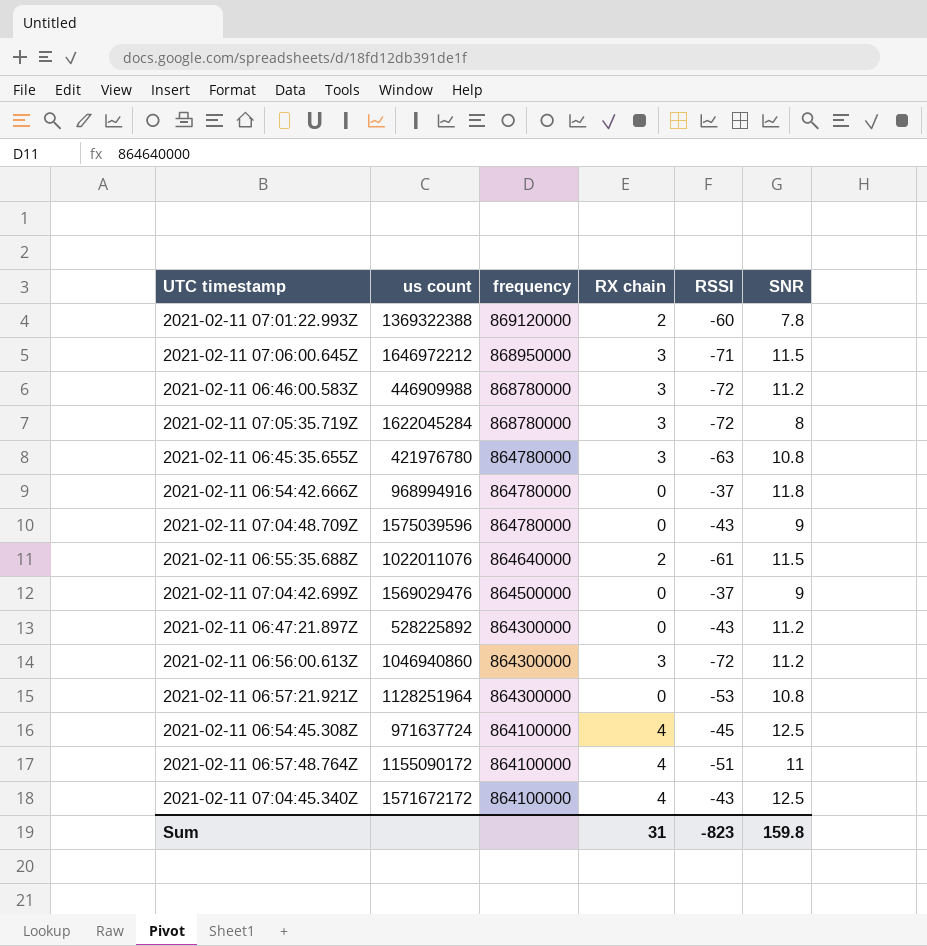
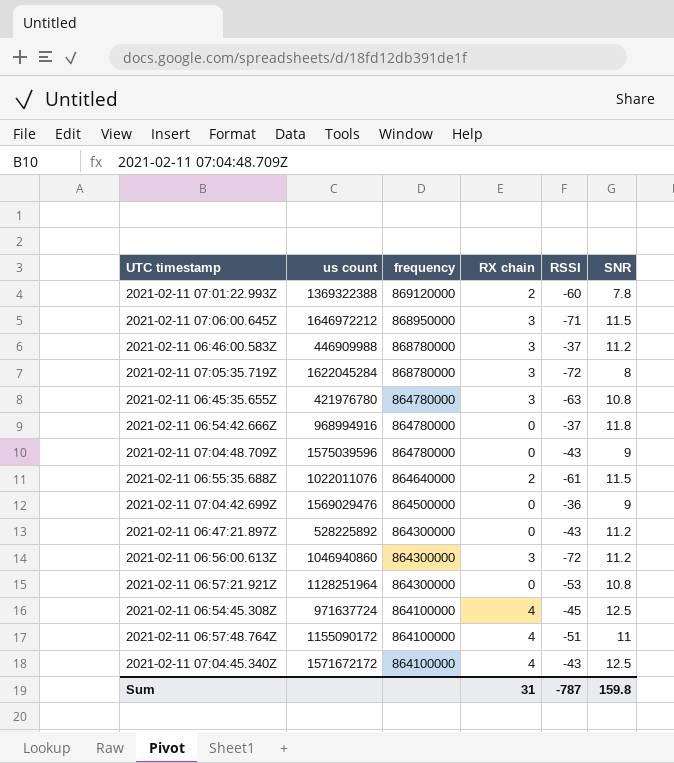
2021-02-11 06:46:00.583Z | RSSI: -72 -> -37
2021-02-11 07:04:42.699Z | RSSI: -37 -> -36
Sum | RSSI: -823 -> -787

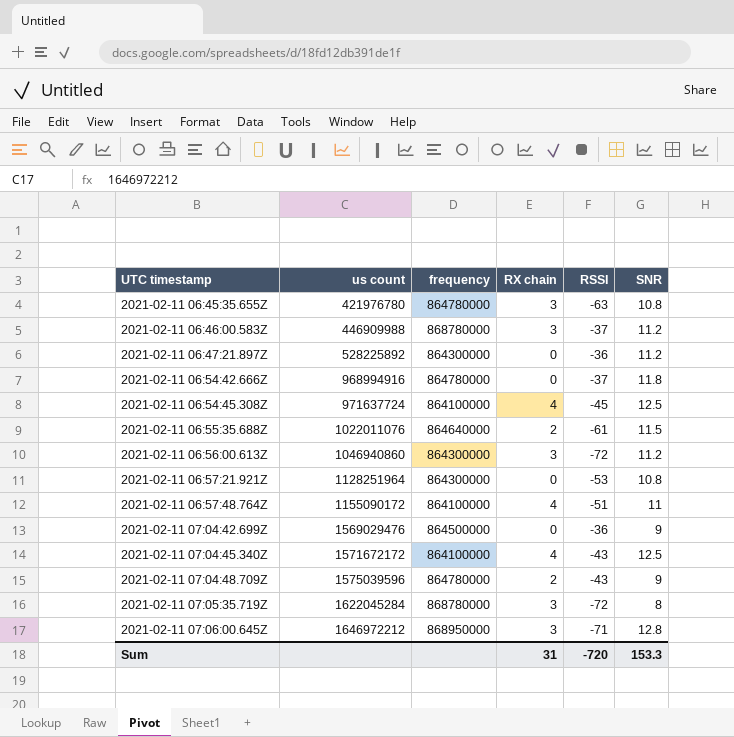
row order: frequency descending -> UTC timestamp ascending
row 2021-02-11 07:01:22.993Z: 1369322388 | 869120000 | 2 | -60 | 7.8 -> none
2021-02-11 06:47:21.897Z | RSSI: -43 -> -36
2021-02-11 07:04:48.709Z | RX chain: 0 -> 2
2021-02-11 07:06:00.645Z | SNR: 11.5 -> 12.8
Sum | RSSI: -787 -> -720
Sum | SNR: 159.8 -> 153.3

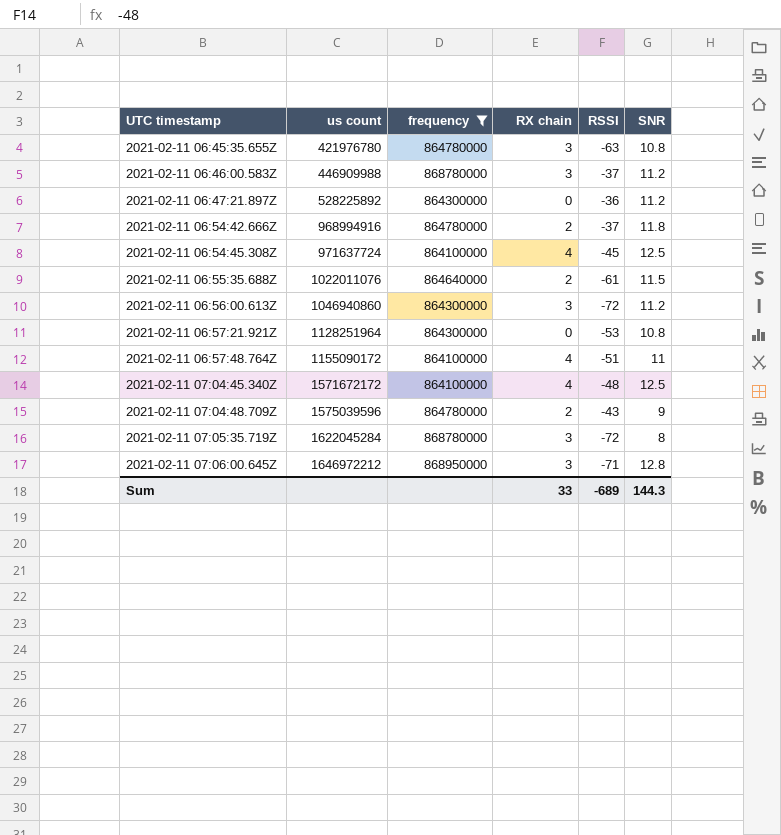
filter: none -> frequency != 864500000
2021-02-11 06:54:42.666Z | RX chain: 0 -> 2
2021-02-11 07:04:45.340Z | RSSI: -43 -> -48
Sum | RX chain: 31 -> 33
Sum | RSSI: -720 -> -689
Sum | SNR: 153.3 -> 144.3

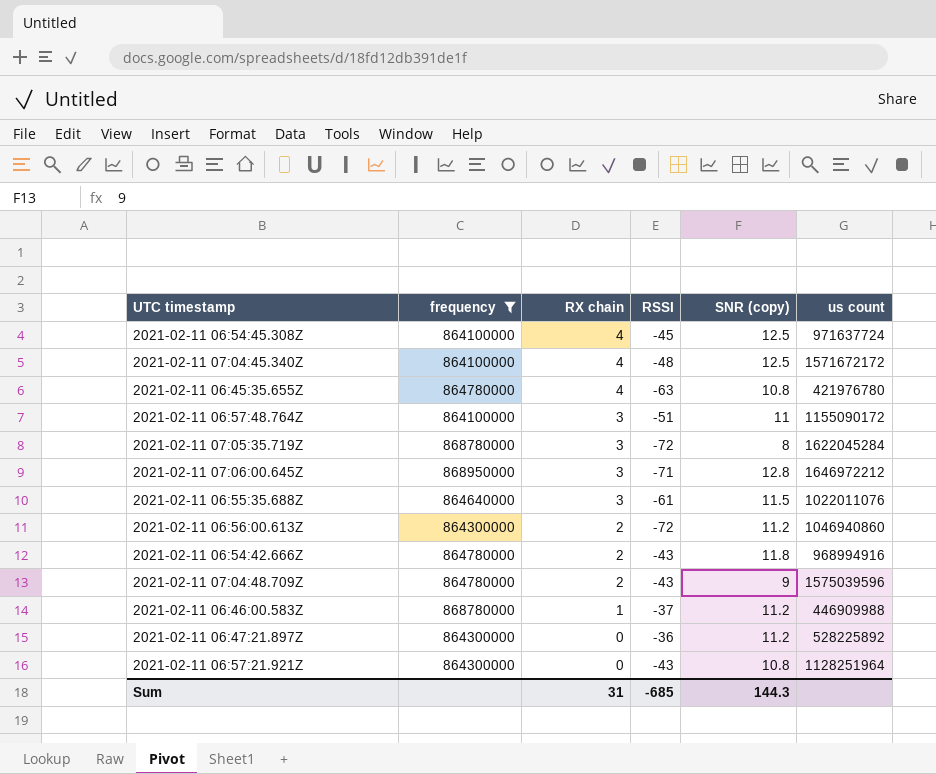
row order: UTC timestamp ascending -> RX chain descending
column name: SNR -> SNR (copy)
column us count | position: 2 -> 6
2021-02-11 06:45:35.655Z | RX chain: 3 -> 4
2021-02-11 06:57:48.764Z | RX chain: 4 -> 3
2021-02-11 06:55:35.688Z | RX chain: 2 -> 3
2021-02-11 06:56:00.613Z | RX chain: 3 -> 2
2021-02-11 06:54:42.666Z | RSSI: -37 -> -43
2021-02-11 06:46:00.583Z | RX chain: 3 -> 1
2021-02-11 06:57:21.921Z | RSSI: -53 -> -43
Sum | RX chain: 33 -> 31
Sum | RSSI: -689 -> -685

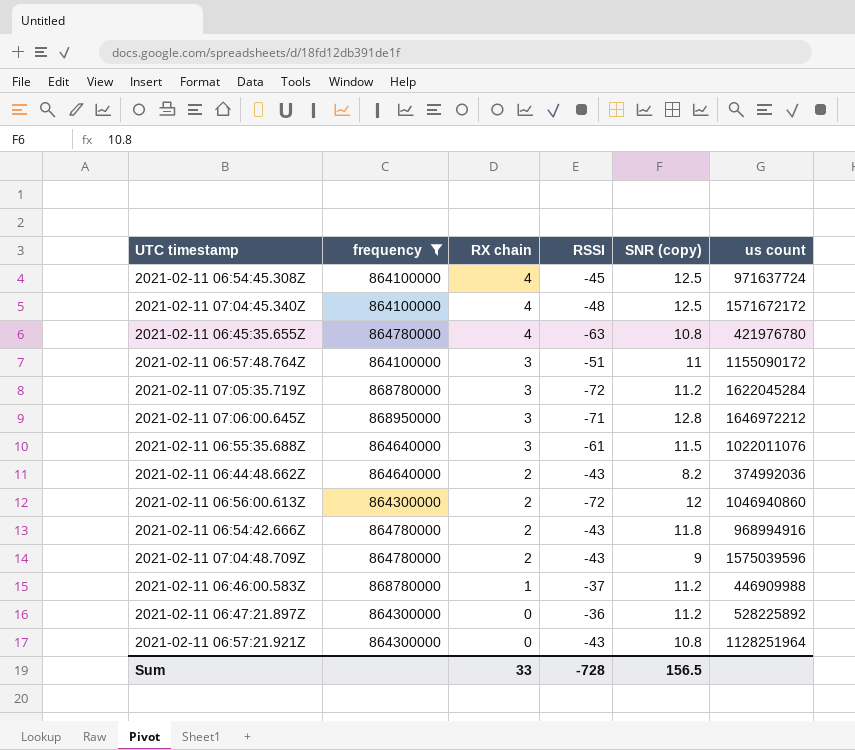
2021-02-11 07:05:35.719Z | SNR (copy): 8 -> 11.2
row 2021-02-11 06:44:48.662Z: none -> 864640000 | 2 | -43 | 8.2 | 374992036
2021-02-11 06:56:00.613Z | SNR (copy): 11.2 -> 12
Sum | RX chain: 31 -> 33
Sum | RSSI: -685 -> -728
Sum | SNR (copy): 144.3 -> 156.5

